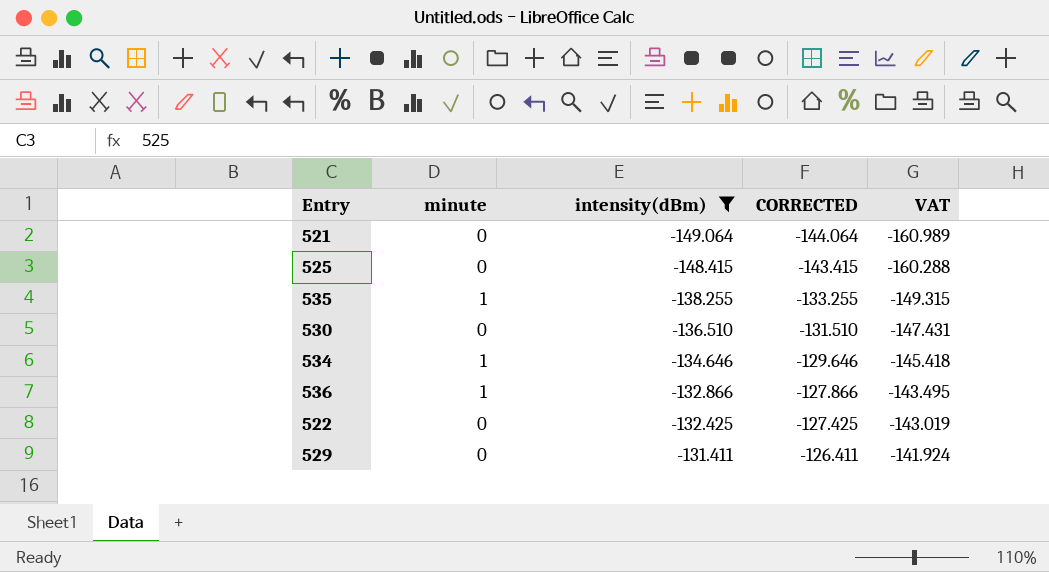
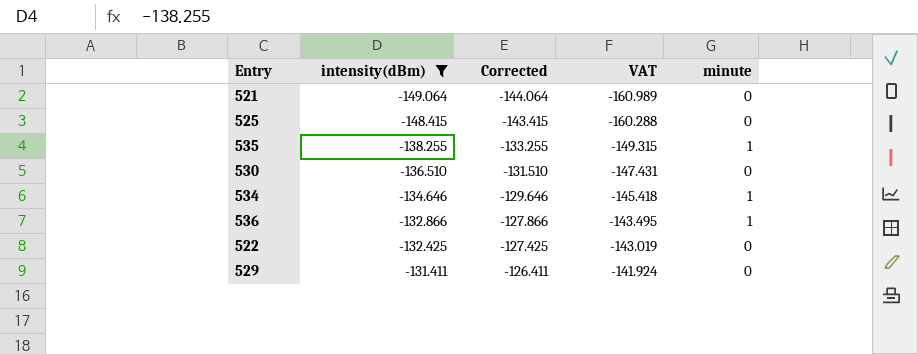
column name: CORRECTED -> Corrected
column minute | position: 2 -> 5

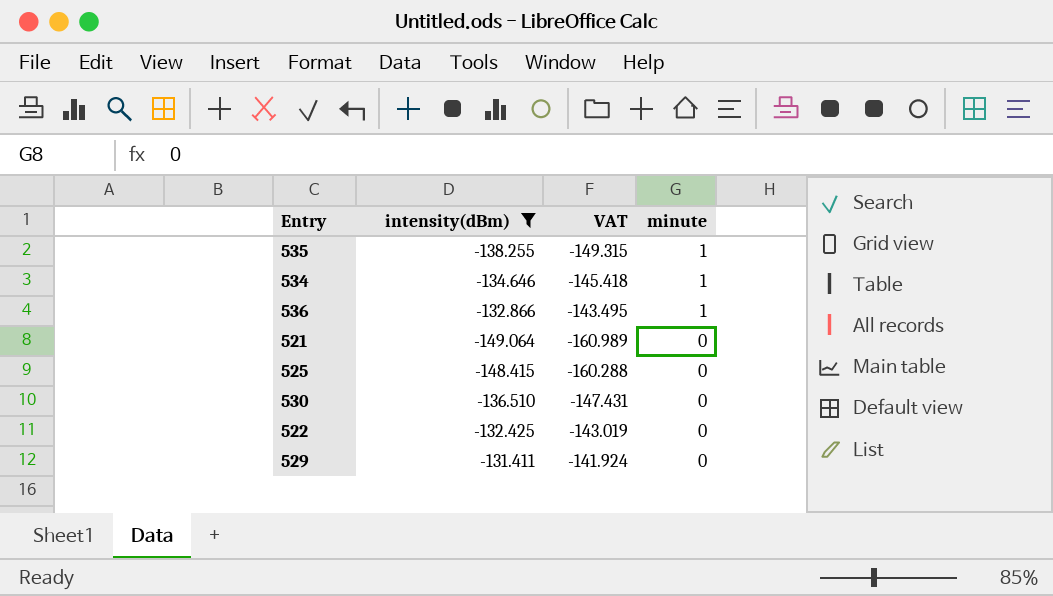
row order: intensity(dBm) ascending -> minute descending
column Corrected | formula: [intensity(dBm)] + 5 -> none

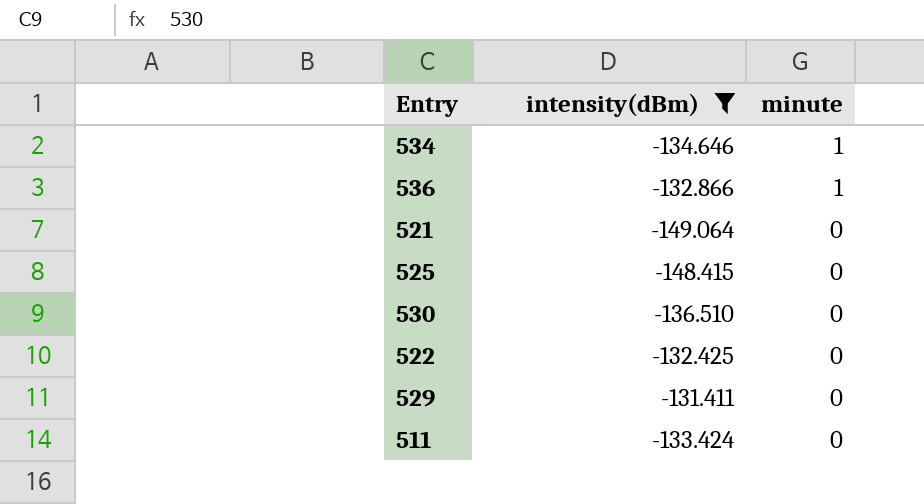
column VAT | formula: [intensity(dBm)] * 1.08 -> none
row 535: -138.255 | -149.315 | 1 -> none
row 511: none -> -133.424 | 0

